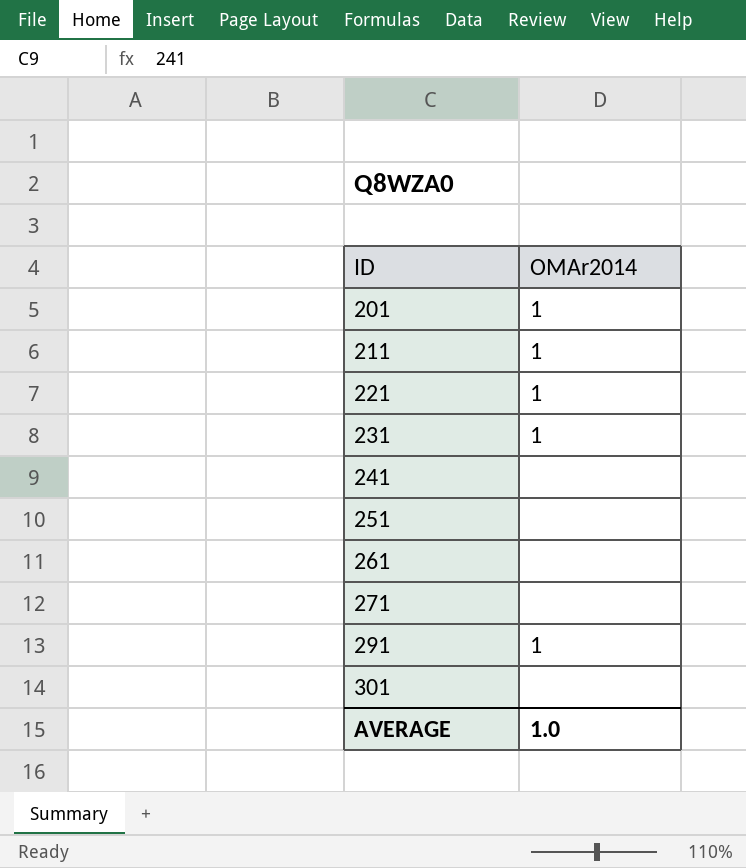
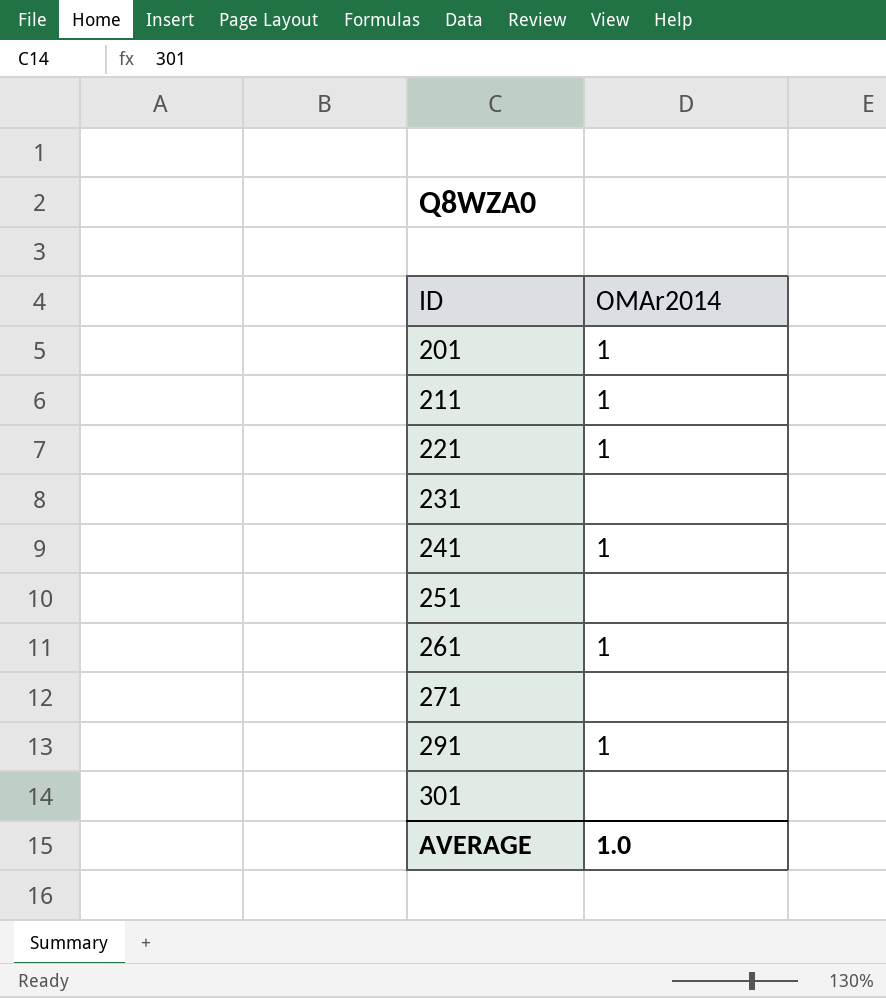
231 | OMAr2014: 1 -> none
241 | OMAr2014: none -> 1
261 | OMAr2014: none -> 1

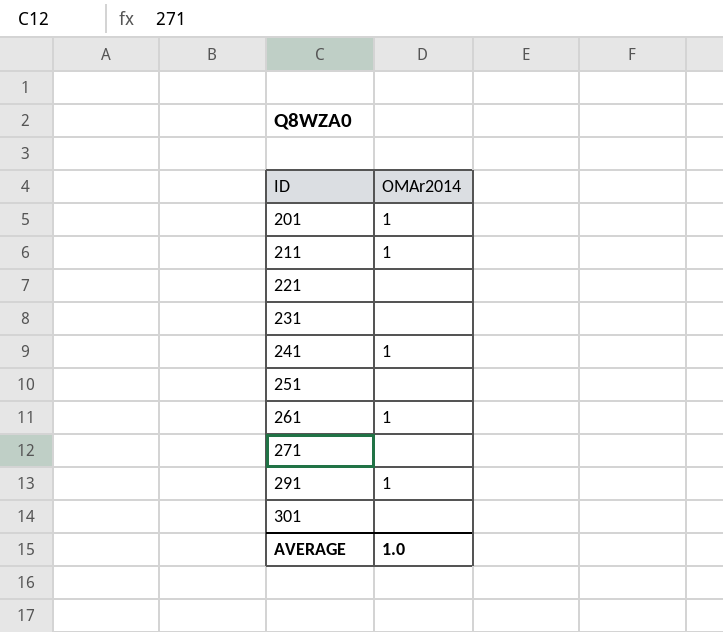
221 | OMAr2014: 1 -> none

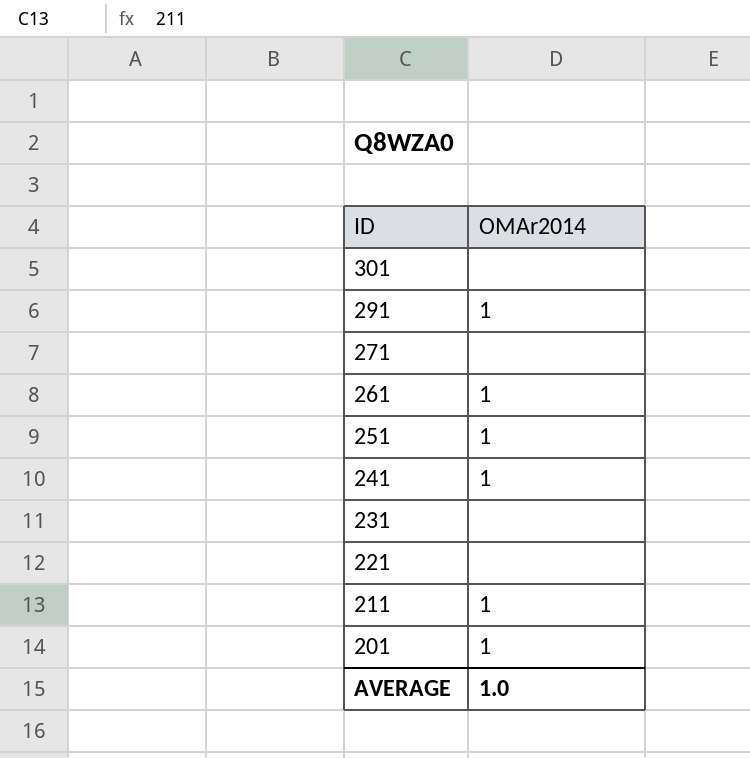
row order: ID ascending -> ID descending
251 | OMAr2014: none -> 1

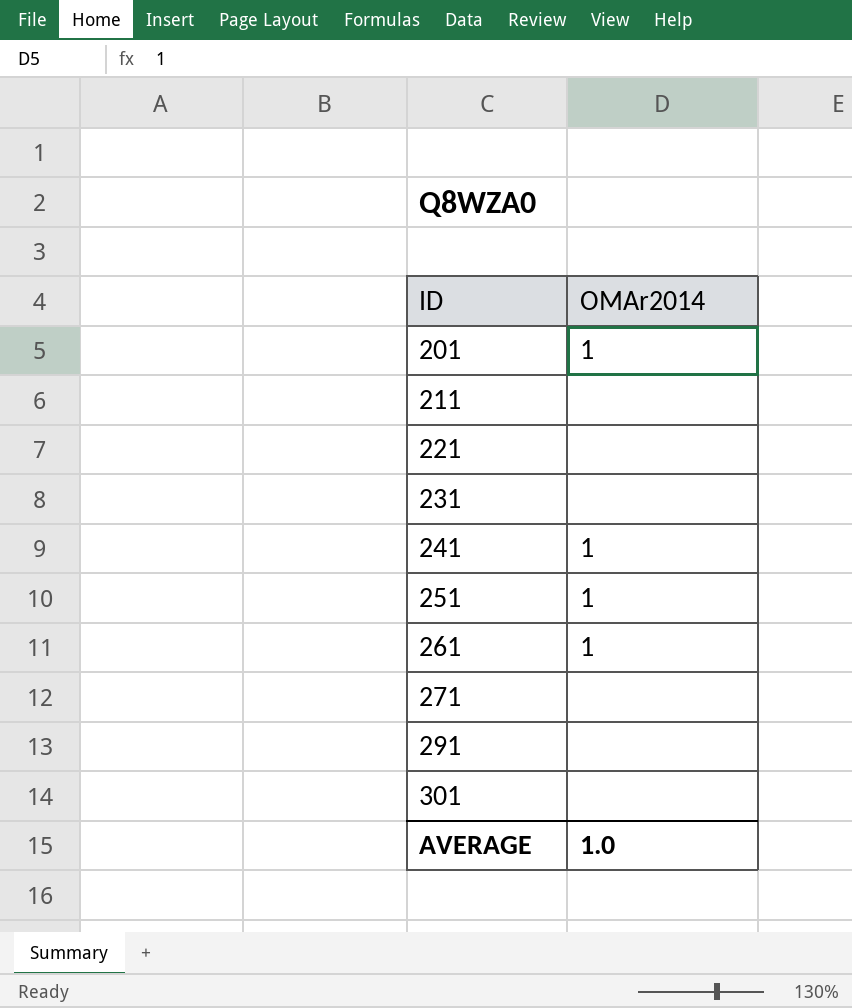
row order: ID descending -> ID ascending
211 | OMAr2014: 1 -> none
291 | OMAr2014: 1 -> none

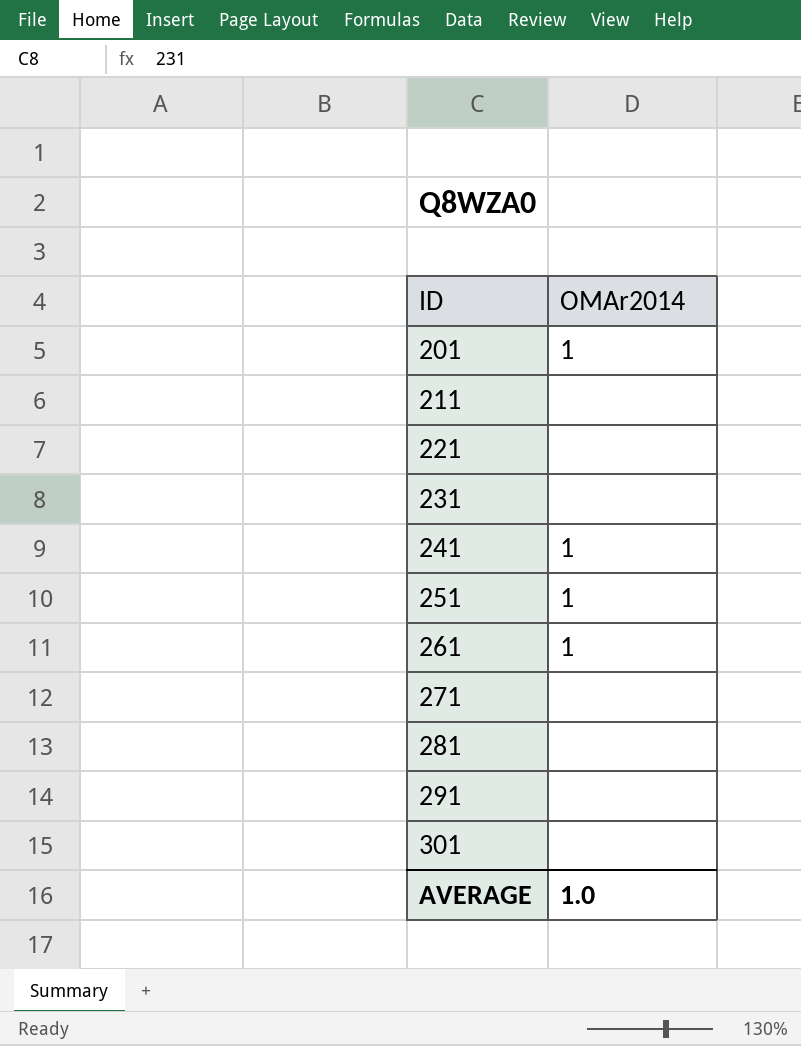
row 281: none -> none

